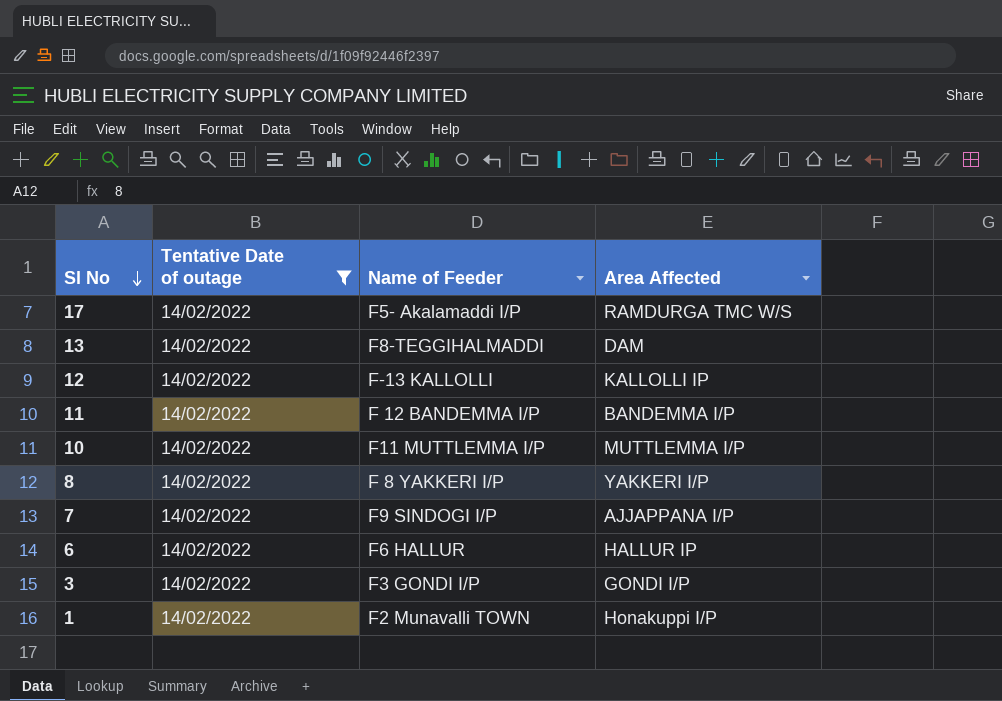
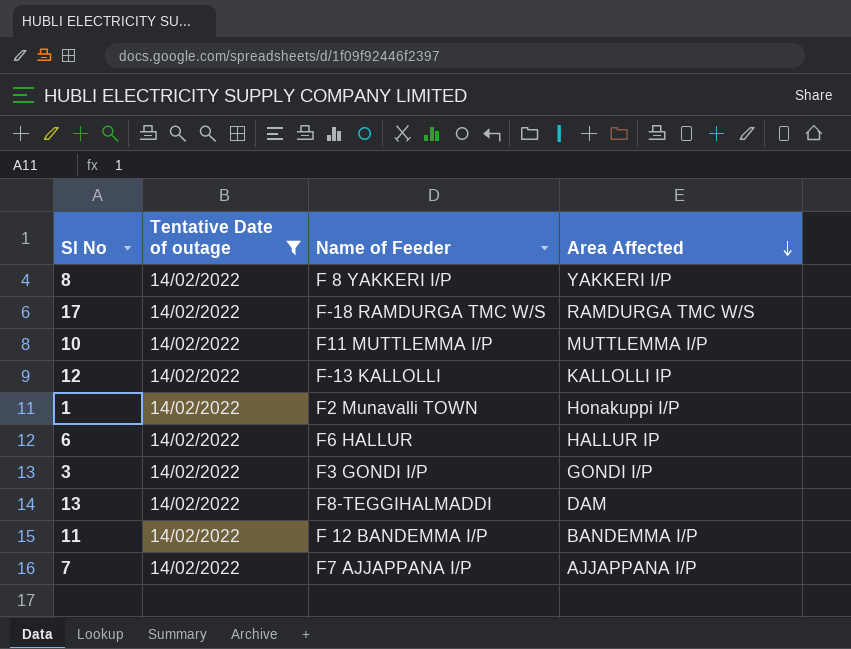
row order: Sl No descending -> Area Affected descending
17 | Name of Feeder: F5- Akalamaddi I/P -> F-18 RAMDURGA TMC W/S
7 | Name of Feeder: F9 SINDOGI I/P -> F7 AJJAPPANA I/P

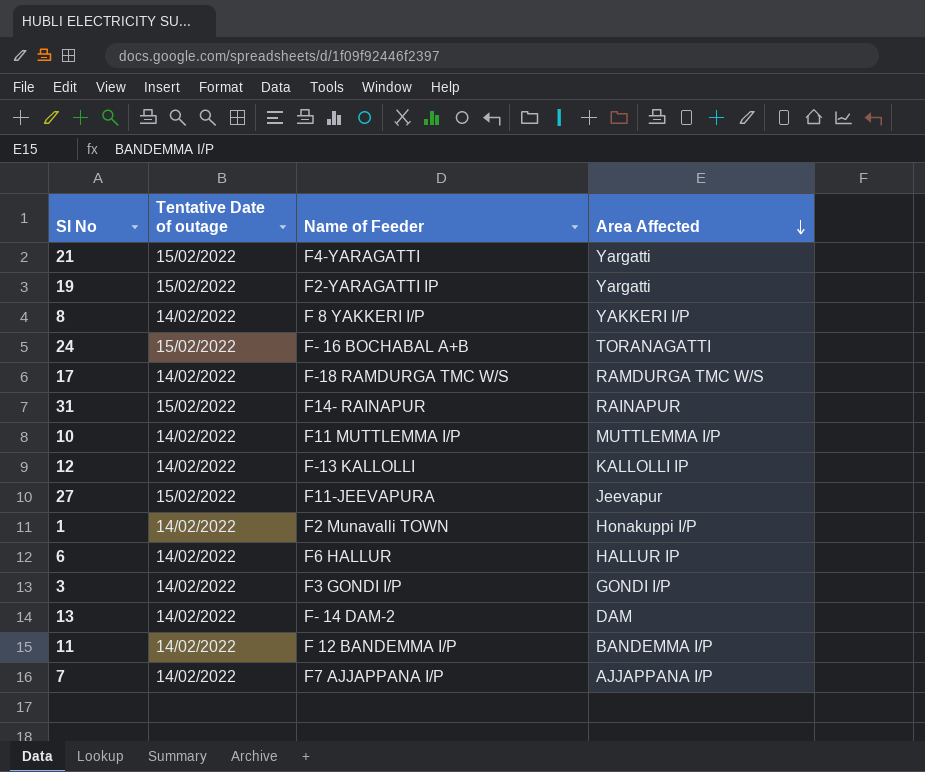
filter: Tentative Date of outage = 14/02/2022 -> none
13 | Name of Feeder: F8-TEGGIHALMADDI -> F- 14 DAM-2

